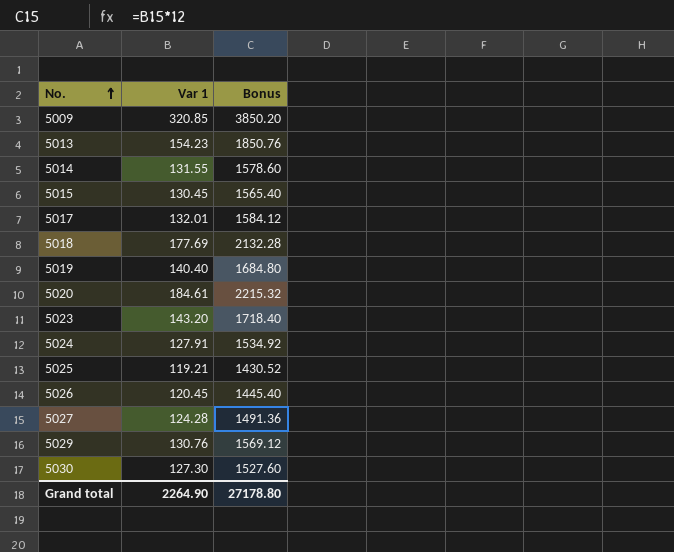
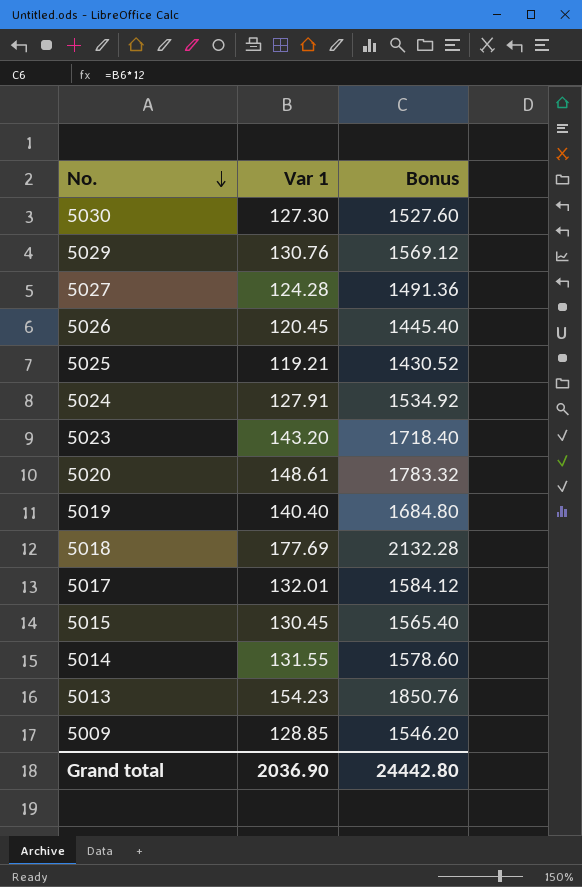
row order: No. ascending -> No. descending
5020 | Var 1: 184.61 -> 148.61
5020 | Bonus: 2215.32 -> 1783.32
5009 | Var 1: 320.85 -> 128.85
5009 | Bonus: 3850.20 -> 1546.20
Grand total | Var 1: 2264.90 -> 2036.90
Grand total | Bonus: 27178.80 -> 24442.80

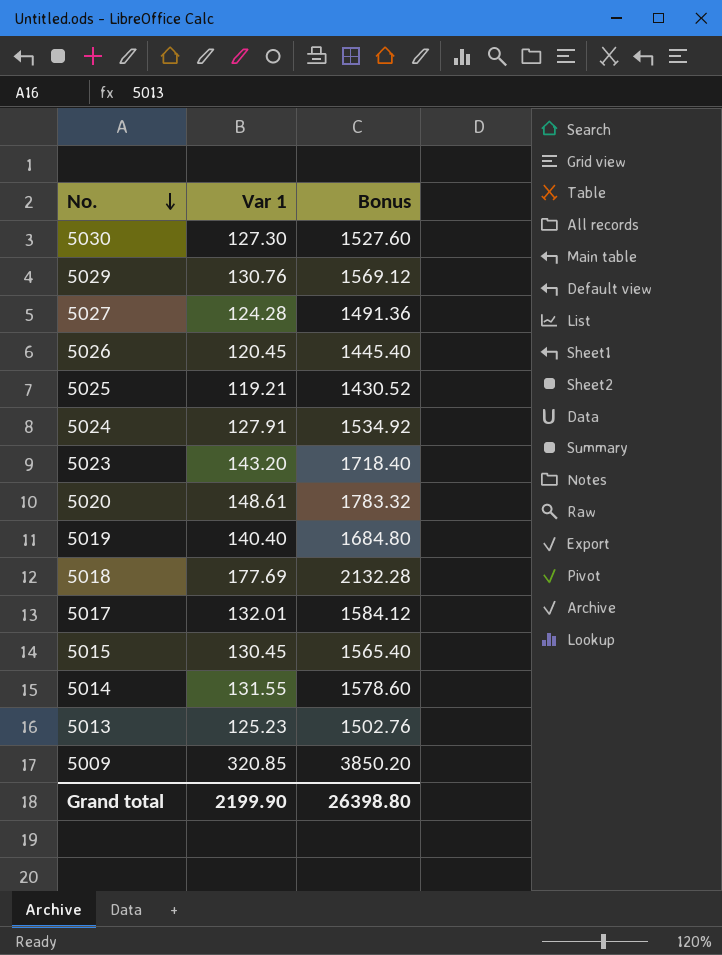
5013 | Var 1: 154.23 -> 125.23
5013 | Bonus: 1850.76 -> 1502.76
5009 | Var 1: 128.85 -> 320.85
5009 | Bonus: 1546.20 -> 3850.20
Grand total | Var 1: 2036.90 -> 2199.90
Grand total | Bonus: 24442.80 -> 26398.80

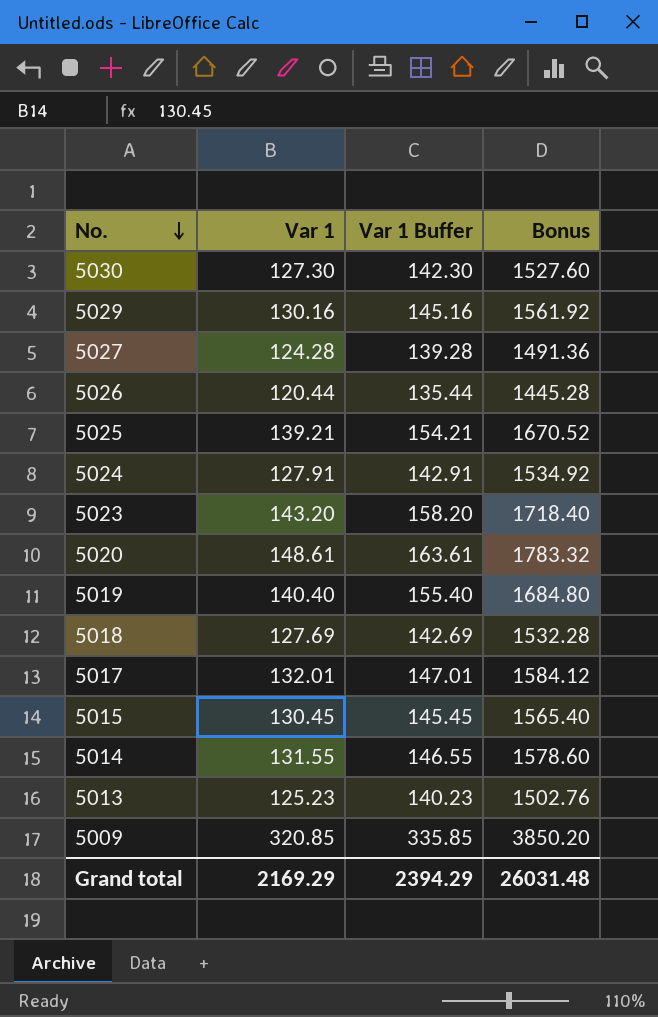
column Var 1 Buffer | formula: none -> [Var 1] + 15
5029 | Var 1: 130.76 -> 130.16
5029 | Bonus: 1569.12 -> 1561.92
5026 | Var 1: 120.45 -> 120.44
5026 | Bonus: 1445.40 -> 1445.28
5025 | Var 1: 119.21 -> 139.21
5025 | Bonus: 1430.52 -> 1670.52
5018 | Var 1: 177.69 -> 127.69
5018 | Bonus: 2132.28 -> 1532.28
Grand total | Var 1: 2199.90 -> 2169.29
Grand total | Bonus: 26398.80 -> 26031.48

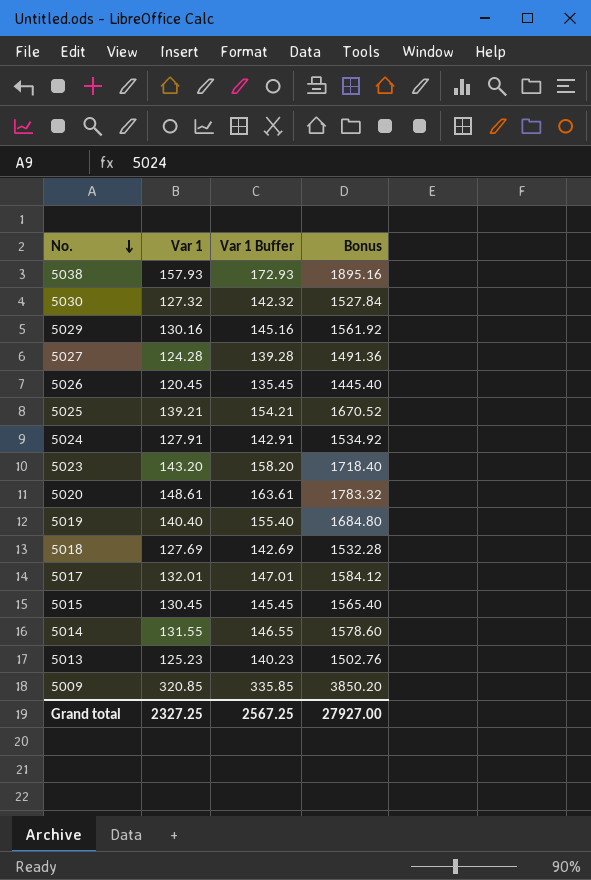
row 5038: none -> 157.93 | 172.93 | 1895.16
5030 | Var 1: 127.30 -> 127.32
5030 | Var 1 Buffer: 142.30 -> 142.32
5030 | Bonus: 1527.60 -> 1527.84
5026 | Var 1: 120.44 -> 120.45
5026 | Var 1 Buffer: 135.44 -> 135.45
5026 | Bonus: 1445.28 -> 1445.40
Grand total | Var 1: 2169.29 -> 2327.25
Grand total | Var 1 Buffer: 2394.29 -> 2567.25
Grand total | Bonus: 26031.48 -> 27927.00

